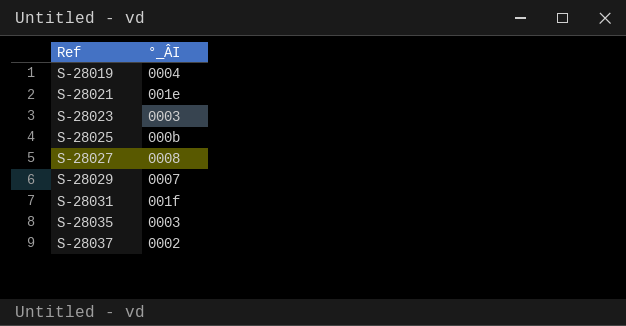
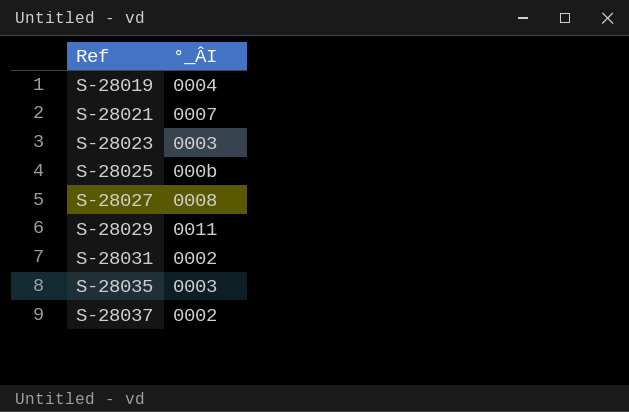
S-28021 | °_ÂI: 001e -> 0007
S-28029 | °_ÂI: 0007 -> 0011
S-28031 | °_ÂI: 001f -> 0002

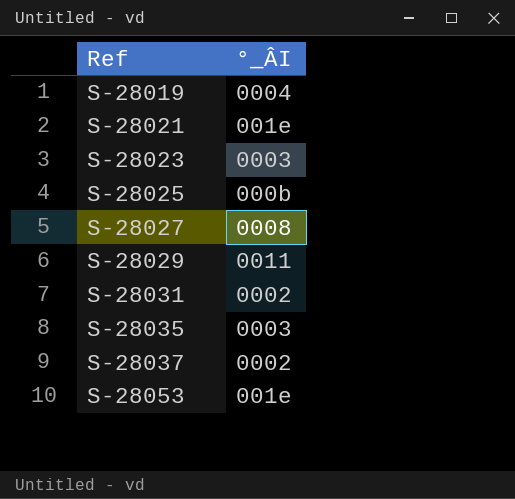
S-28021 | °_ÂI: 0007 -> 001e
row S-28053: none -> 001e

